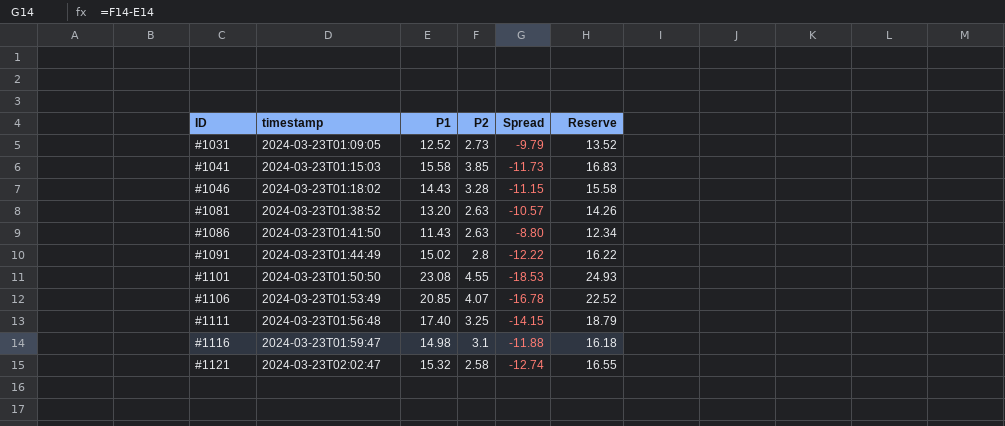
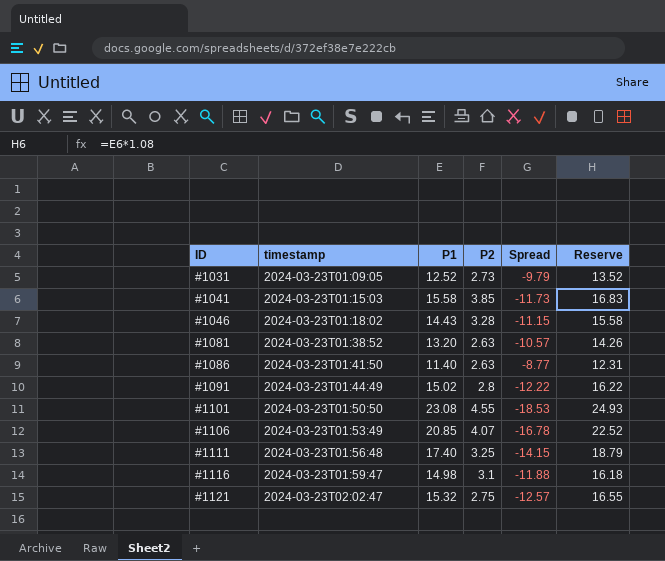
#1086 | P1: 11.43 -> 11.40
#1086 | Spread: -8.80 -> -8.77
#1086 | Reserve: 12.34 -> 12.31
#1121 | P2: 2.58 -> 2.75
#1121 | Spread: -12.74 -> -12.57

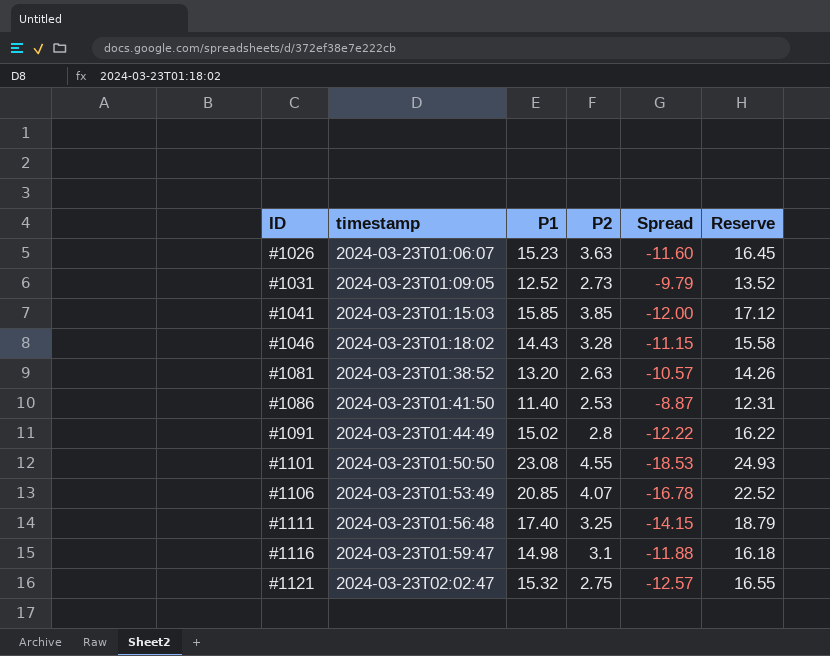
row #1026: none -> 2024-03-23T01:06:07 | 15.23 | 3.63 | -11.60 | 16.45
#1041 | P1: 15.58 -> 15.85
#1041 | Spread: -11.73 -> -12.00
#1041 | Reserve: 16.83 -> 17.12
#1086 | P2: 2.63 -> 2.53
#1086 | Spread: -8.77 -> -8.87

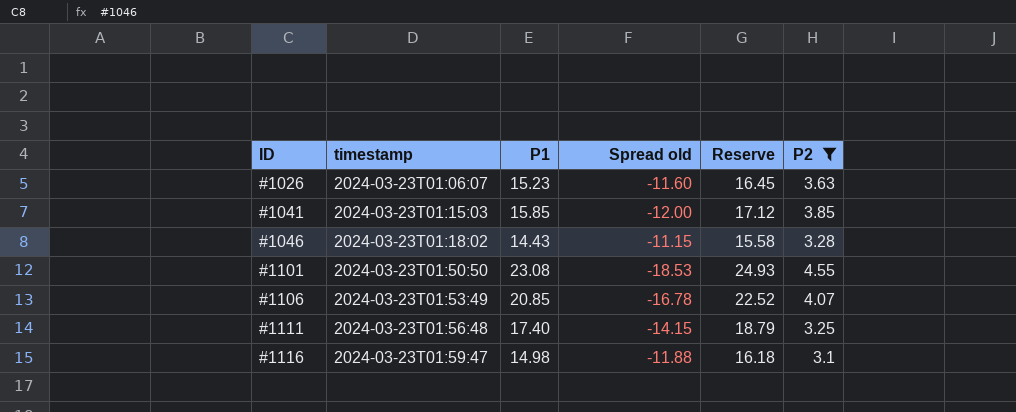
filter: none -> P2 >= 3.1
column name: Spread -> Spread old
column P2 | position: 4 -> 6

